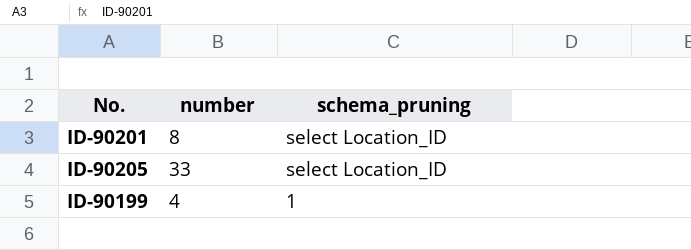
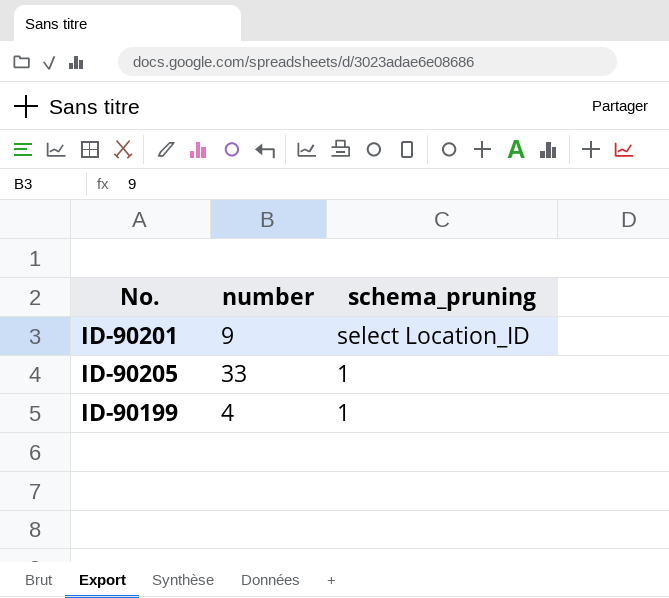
ID-90201 | number: 8 -> 9
ID-90205 | schema_pruning: select Location_ID -> 1

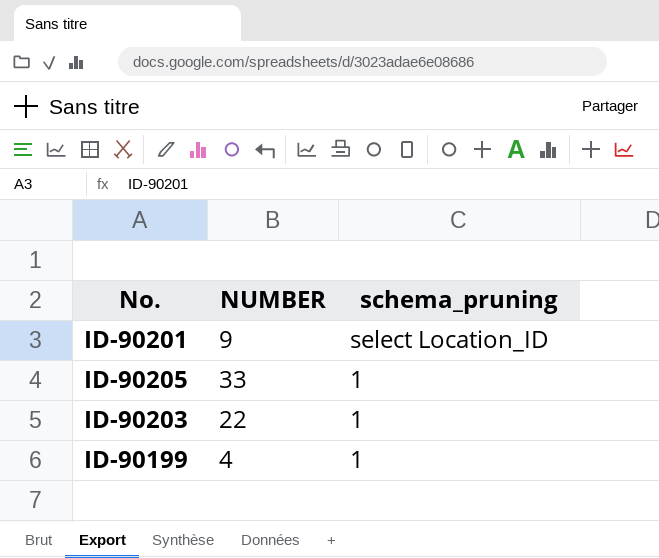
column name: number -> NUMBER
row ID-90203: none -> 22 | 1

